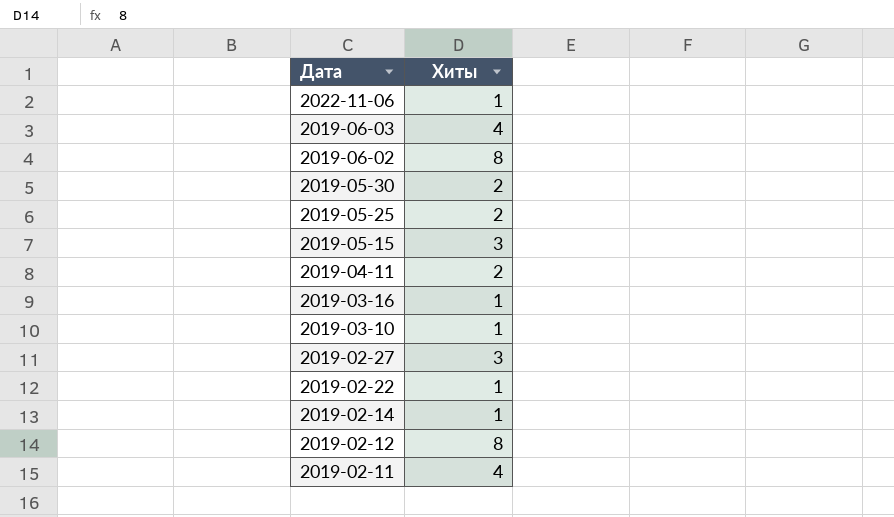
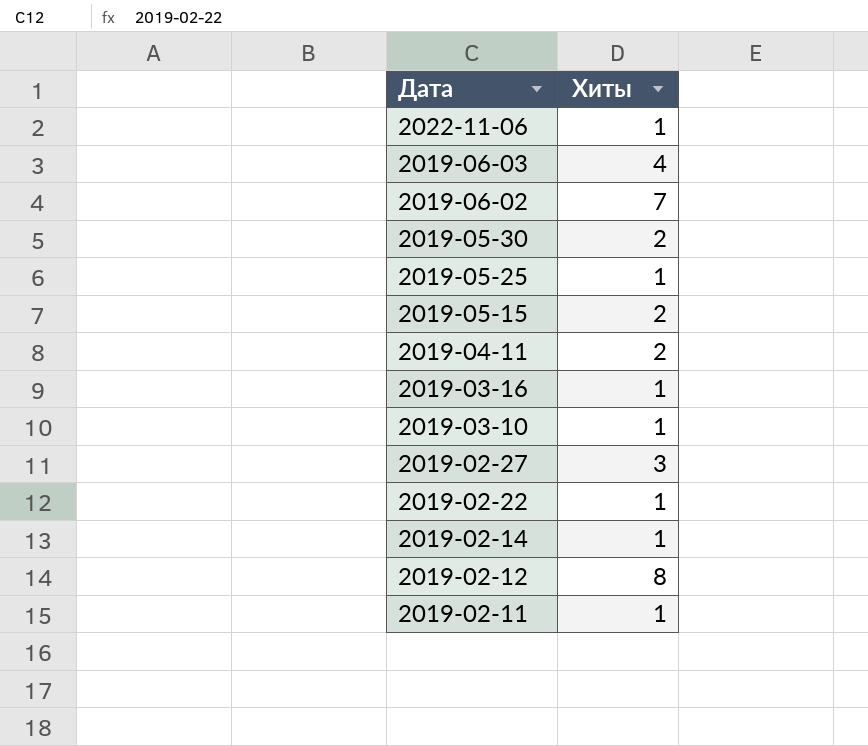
2019-06-02 | Хиты: 8 -> 7
2019-05-25 | Хиты: 2 -> 1
2019-05-15 | Хиты: 3 -> 2
2019-02-11 | Хиты: 4 -> 1

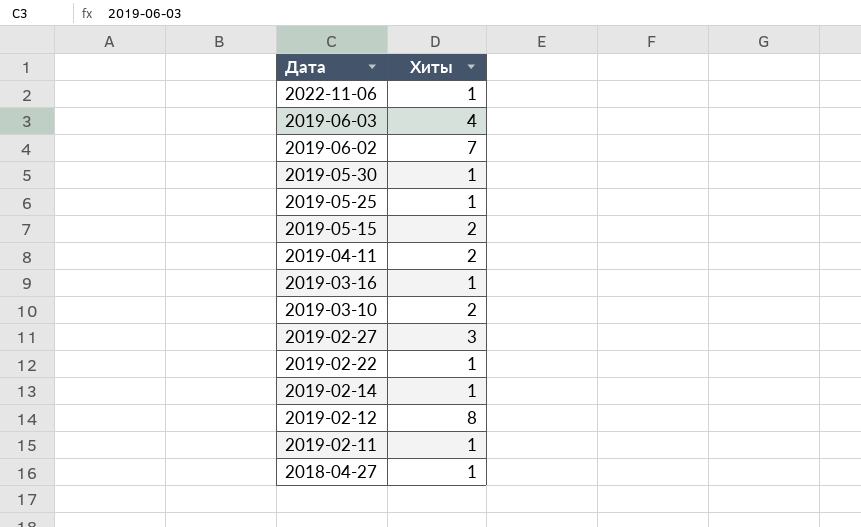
2019-05-30 | Хиты: 2 -> 1
2019-03-10 | Хиты: 1 -> 2
row 2018-04-27: none -> 1

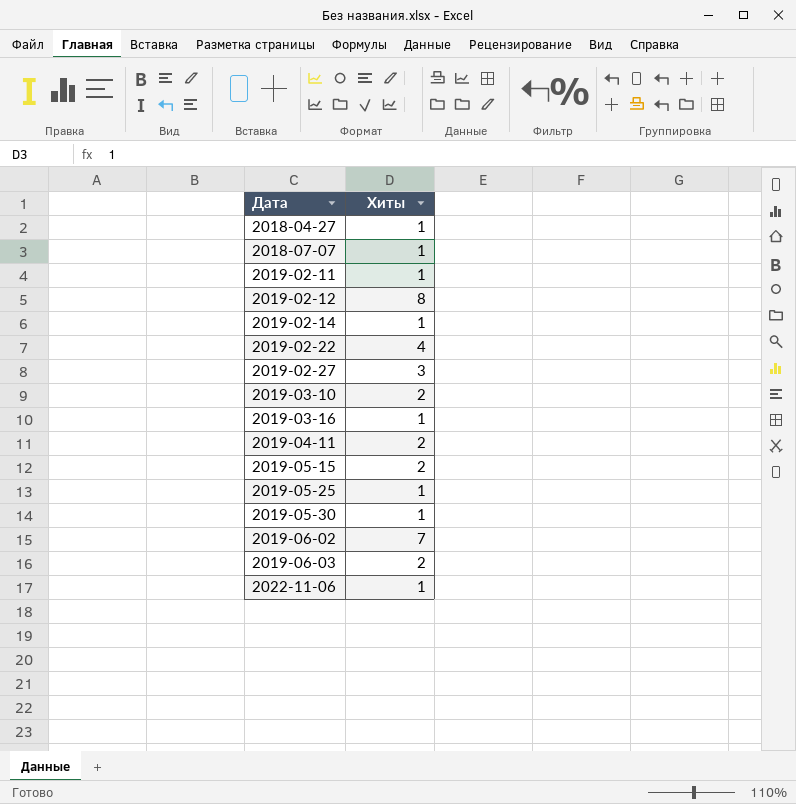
row order: Дата descending -> Дата ascending
row 2018-07-07: none -> 1
2019-02-22 | Хиты: 1 -> 4
2019-06-03 | Хиты: 4 -> 2

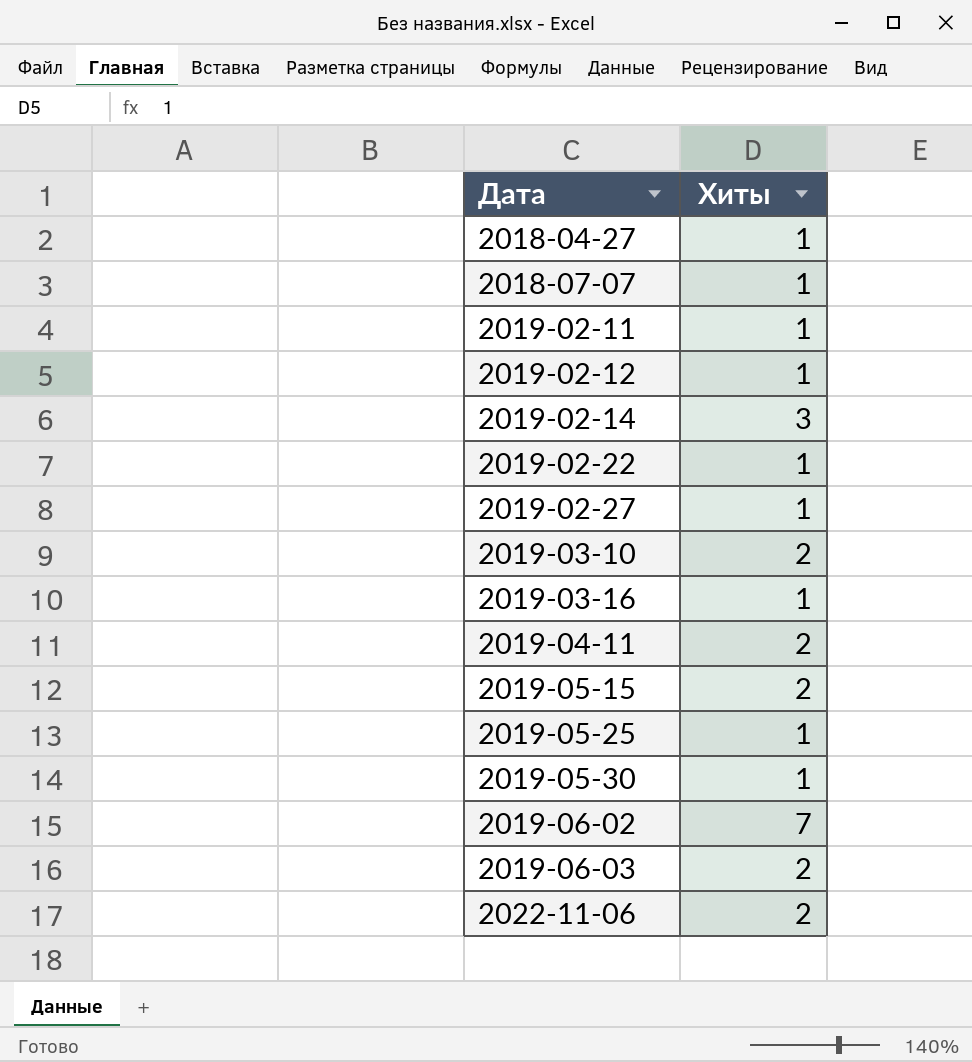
2019-02-12 | Хиты: 8 -> 1
2019-02-14 | Хиты: 1 -> 3
2019-02-22 | Хиты: 4 -> 1
2019-02-27 | Хиты: 3 -> 1
2022-11-06 | Хиты: 1 -> 2

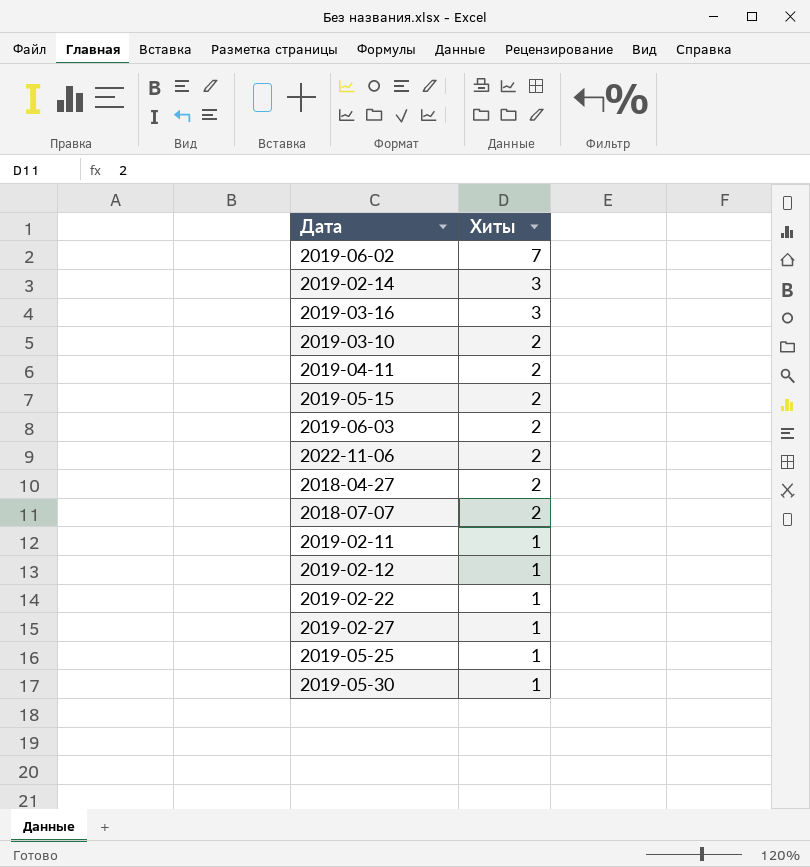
row order: Дата ascending -> Хиты descending
2019-03-16 | Хиты: 1 -> 3
2018-04-27 | Хиты: 1 -> 2
2018-07-07 | Хиты: 1 -> 2

